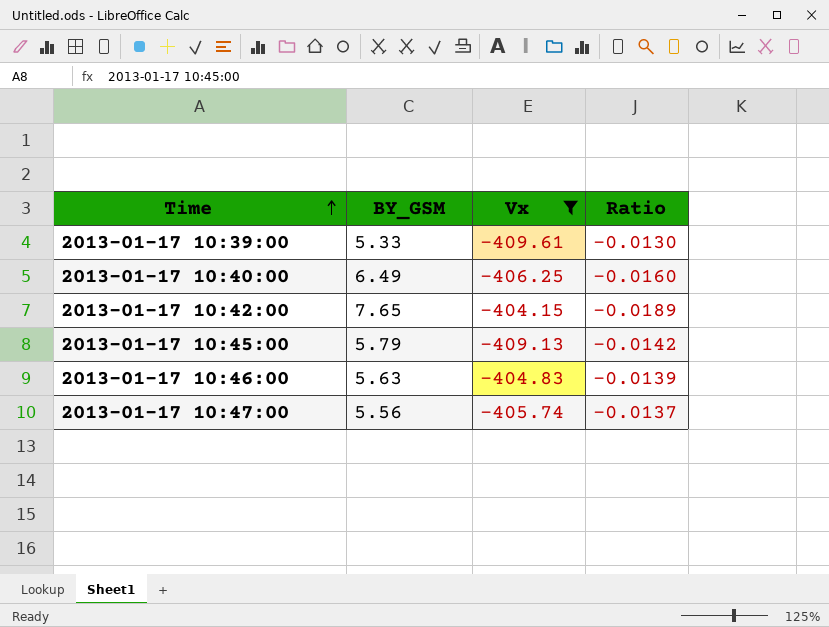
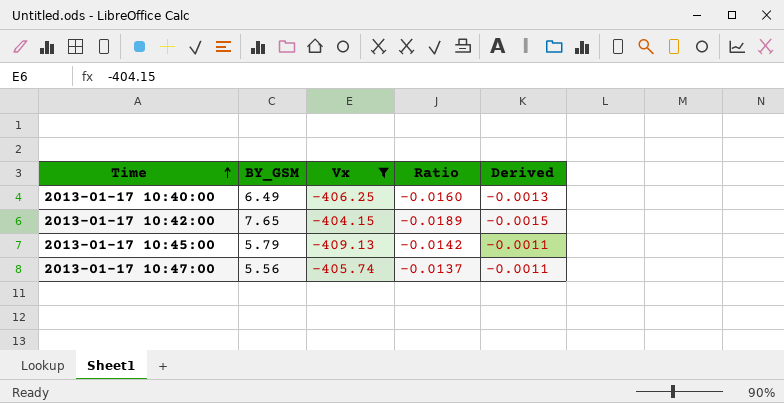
column Derived | formula: none -> [Ratio] * 0.08
row 2013-01-17 10:39:00: 5.33 | -409.61 | -0.0130 -> none
row 2013-01-17 10:46:00: 5.63 | -404.83 | -0.0139 -> none

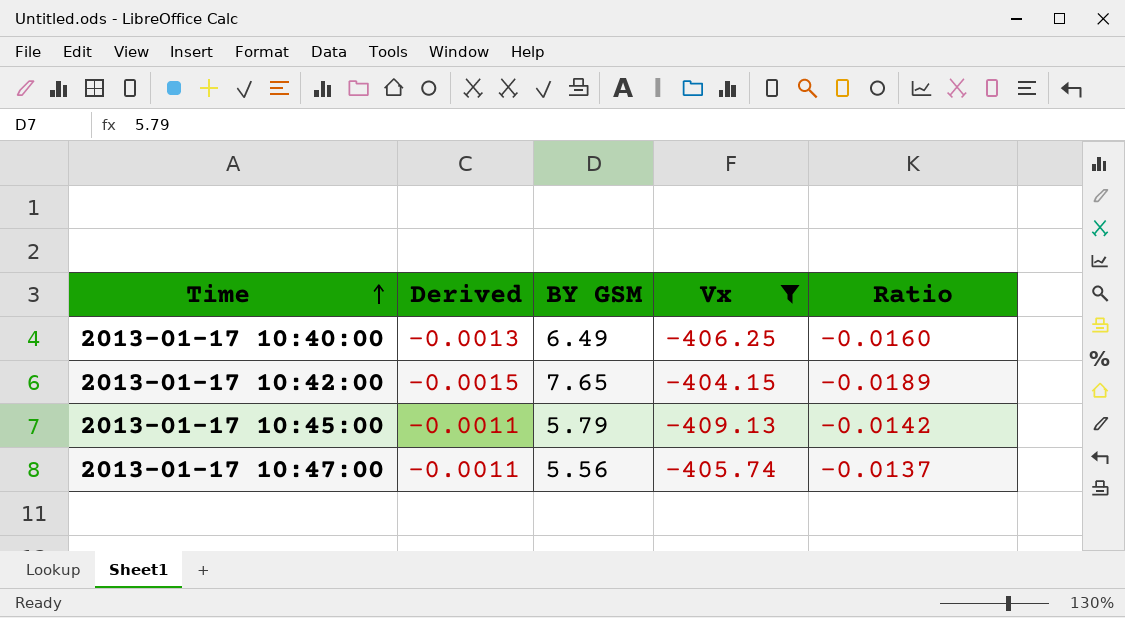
column Derived | position: 5 -> 2
column name: BY_GSM -> BY GSM

